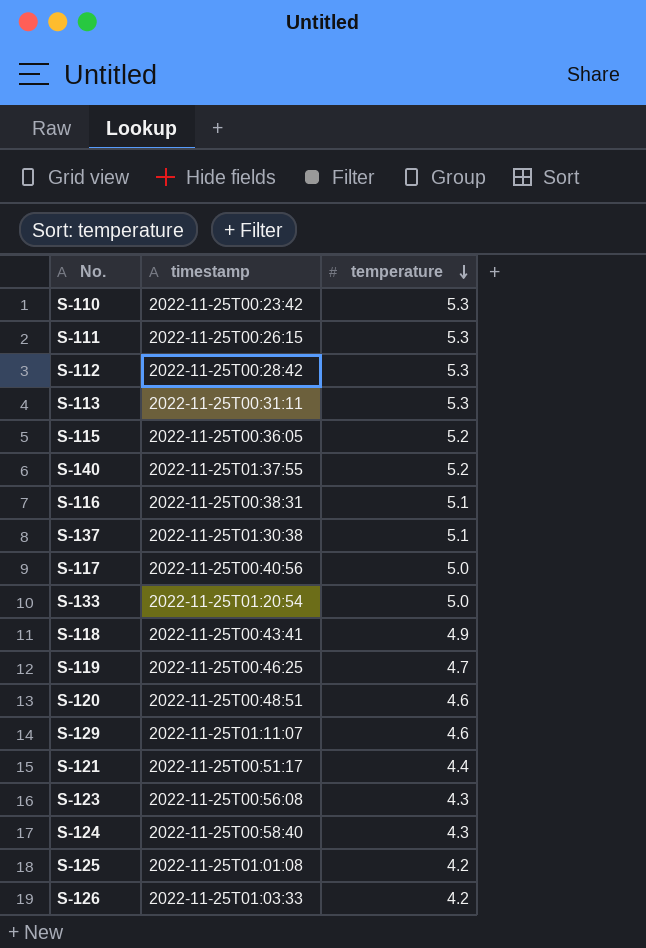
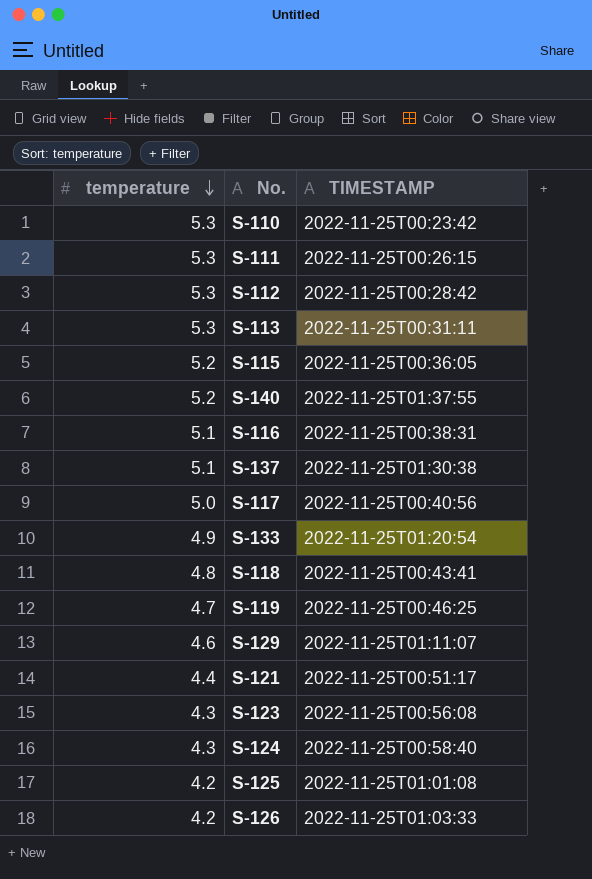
column temperature | position: 3 -> 1
column name: timestamp -> TIMESTAMP
row S-120: 2022-11-25T00:48:51 | 4.6 -> none
S-133 | temperature: 5.0 -> 4.9
S-118 | temperature: 4.9 -> 4.8

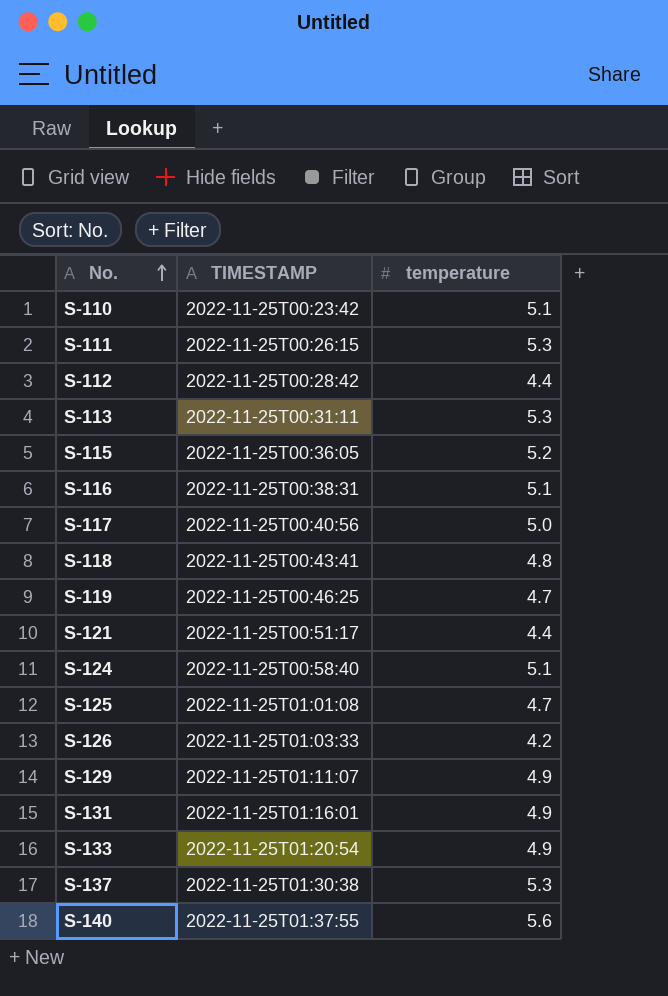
row order: temperature descending -> No. ascending
column temperature | position: 1 -> 3
row S-123: 4.3 | 2022-11-25T00:56:08 -> none
S-110 | temperature: 5.3 -> 5.1
S-112 | temperature: 5.3 -> 4.4
S-124 | temperature: 4.3 -> 5.1
S-125 | temperature: 4.2 -> 4.7
S-129 | temperature: 4.6 -> 4.9
row S-131: none -> 2022-11-25T01:16:01 | 4.9
S-137 | temperature: 5.1 -> 5.3
S-140 | temperature: 5.2 -> 5.6

